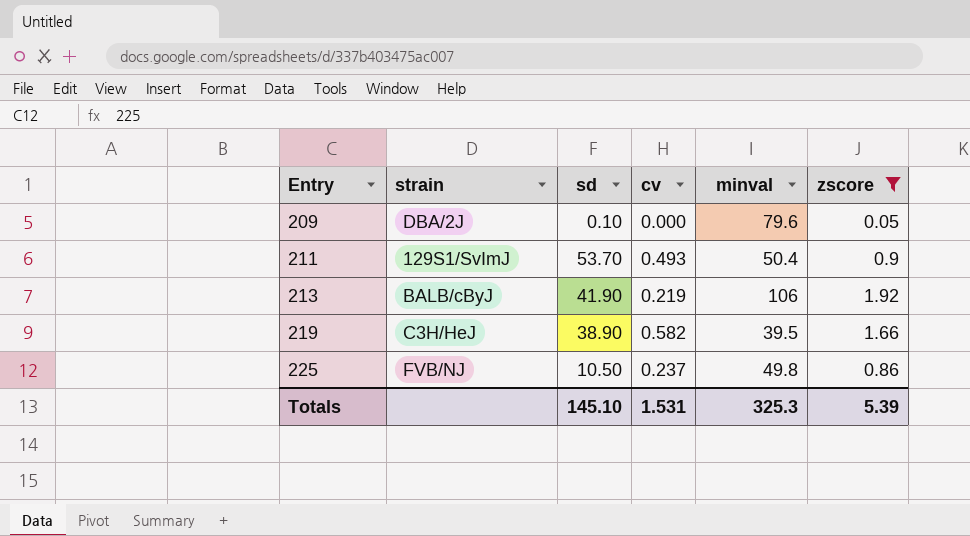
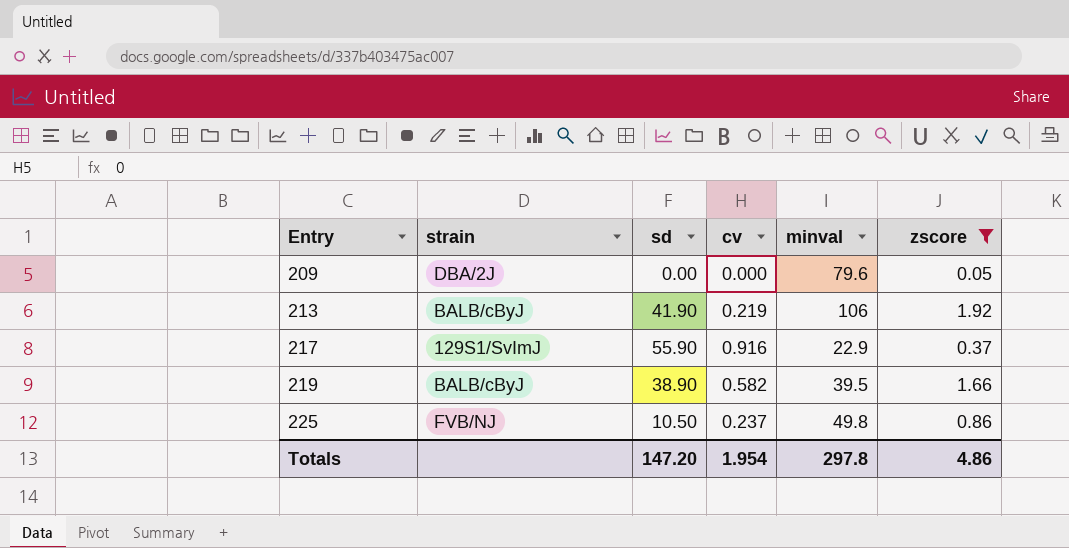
row 211: 129S1/SvImJ | 53.70 | 0.493 | 50.4 | 0.9 -> none
209 | sd: 0.10 -> 0.00
row 217: none -> 129S1/SvImJ | 55.90 | 0.916 | 22.9 | 0.37
219 | strain: C3H/HeJ -> BALB/cByJ
Totals | sd: 145.10 -> 147.20
Totals | cv: 1.531 -> 1.954
Totals | minval: 325.3 -> 297.8
Totals | zscore: 5.39 -> 4.86

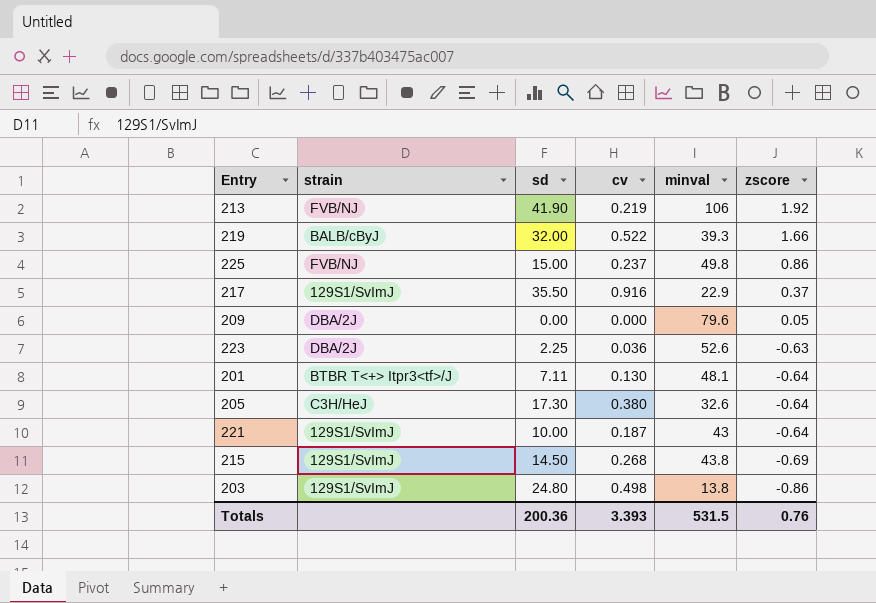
filter: zscore >= 0.05 -> none
row order: Entry ascending -> zscore descending
213 | strain: BALB/cByJ -> FVB/NJ
219 | sd: 38.90 -> 32.00
219 | cv: 0.582 -> 0.522
219 | minval: 39.5 -> 39.3
225 | sd: 10.50 -> 15.00
217 | sd: 55.90 -> 35.50
Totals | sd: 147.20 -> 200.36
Totals | cv: 1.954 -> 3.393
Totals | minval: 297.8 -> 531.5
Totals | zscore: 4.86 -> 0.76

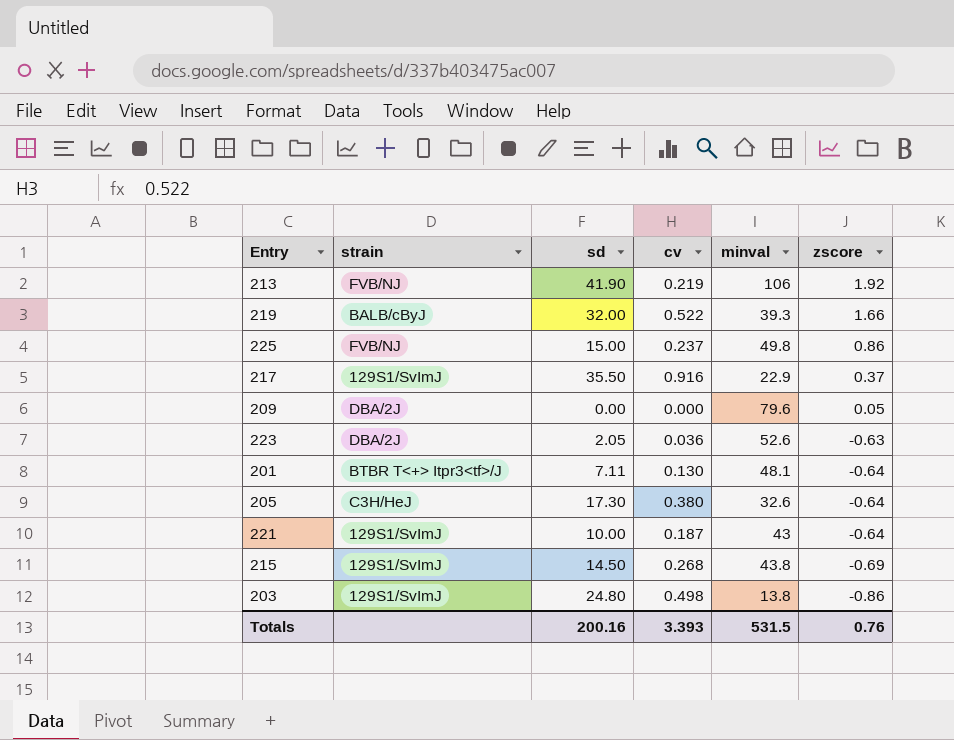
223 | sd: 2.25 -> 2.05
Totals | sd: 200.36 -> 200.16

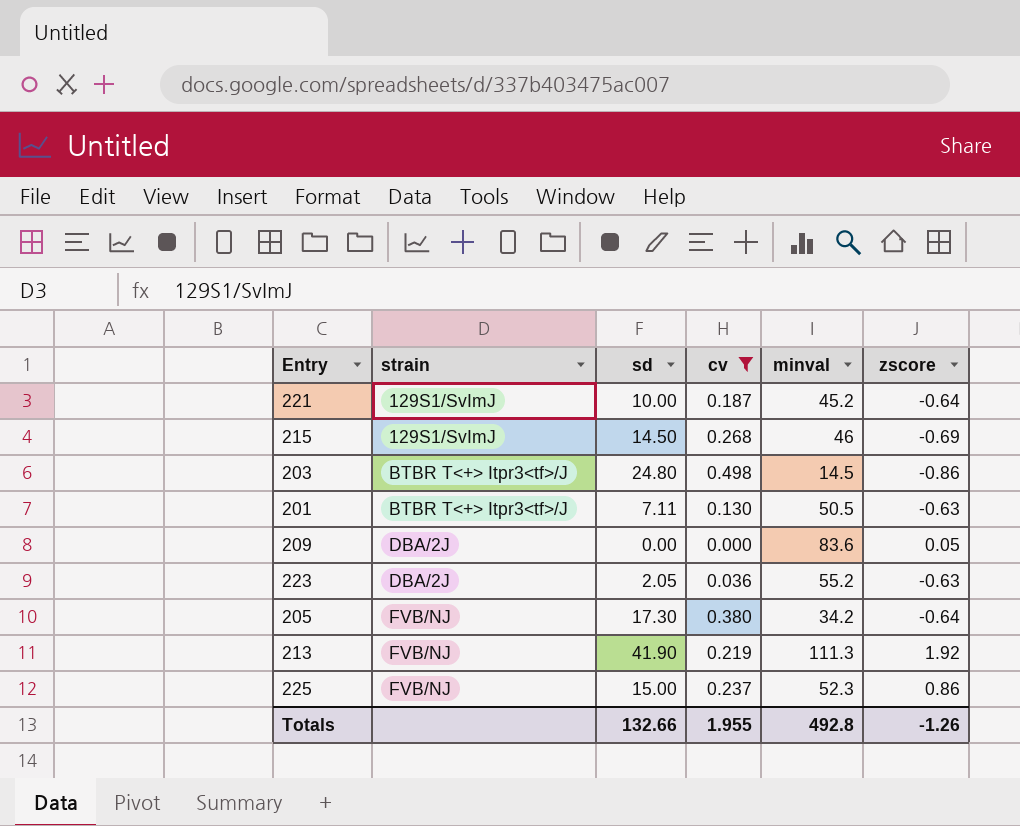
filter: none -> cv <= 0.498
row order: zscore descending -> strain ascending
221 | minval: 43 -> 45.2
215 | minval: 43.8 -> 46
203 | strain: 129S1/SvImJ -> BTBR T<+> Itpr3<tf>/J
203 | minval: 13.8 -> 14.5
201 | minval: 48.1 -> 50.5
201 | zscore: -0.64 -> -0.63
209 | minval: 79.6 -> 83.6
223 | minval: 52.6 -> 55.2
205 | strain: C3H/HeJ -> FVB/NJ
205 | minval: 32.6 -> 34.2
213 | minval: 106 -> 111.3
225 | minval: 49.8 -> 52.3
Totals | sd: 200.16 -> 132.66
Totals | cv: 3.393 -> 1.955
Totals | minval: 531.5 -> 492.8
Totals | zscore: 0.76 -> -1.26

